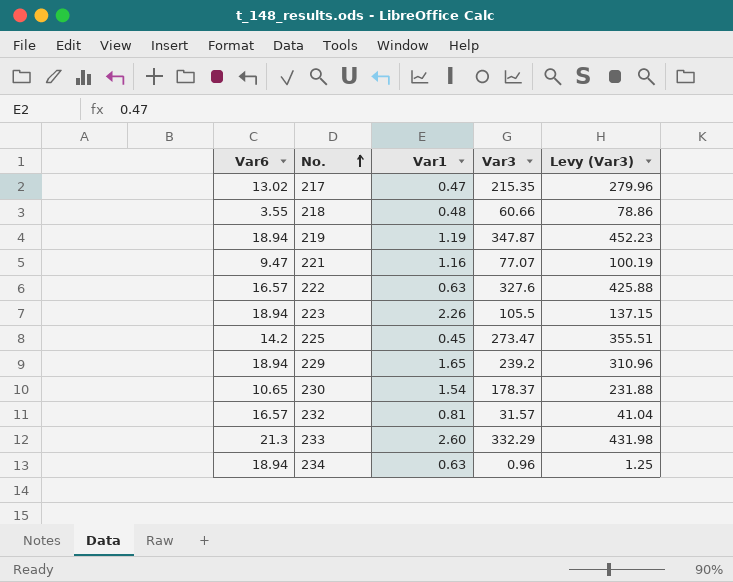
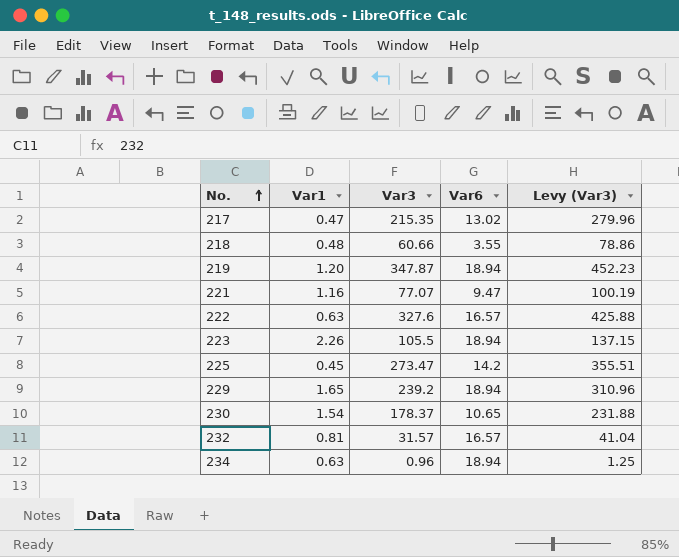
column Var6 | position: 1 -> 4
row 233: 21.3 | 2.60 | 332.29 | 431.98 -> none
219 | Var1: 1.19 -> 1.20

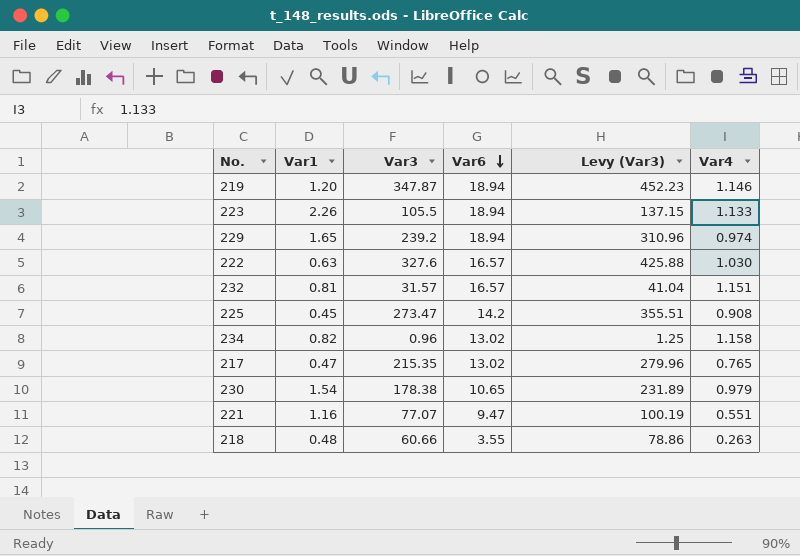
row order: No. ascending -> Var6 descending
column Var4 | position: none -> 6
234 | Var1: 0.63 -> 0.82
234 | Var6: 18.94 -> 13.02
230 | Var3: 178.37 -> 178.38
230 | Levy (Var3): 231.88 -> 231.89

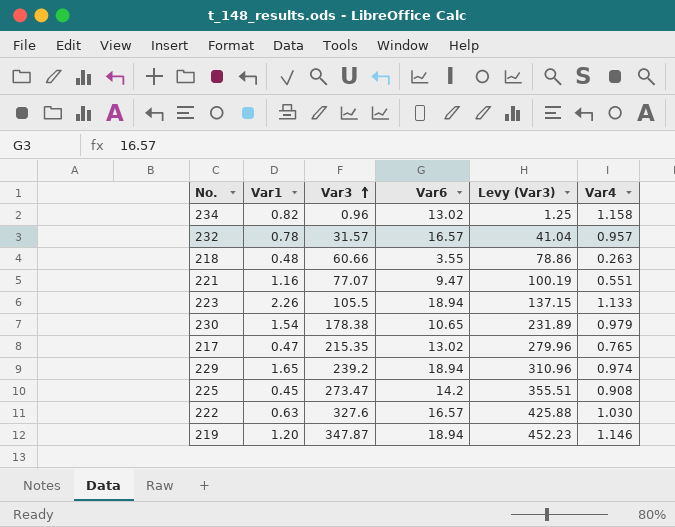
row order: Var6 descending -> Var3 ascending
232 | Var1: 0.81 -> 0.78
232 | Var4: 1.151 -> 0.957

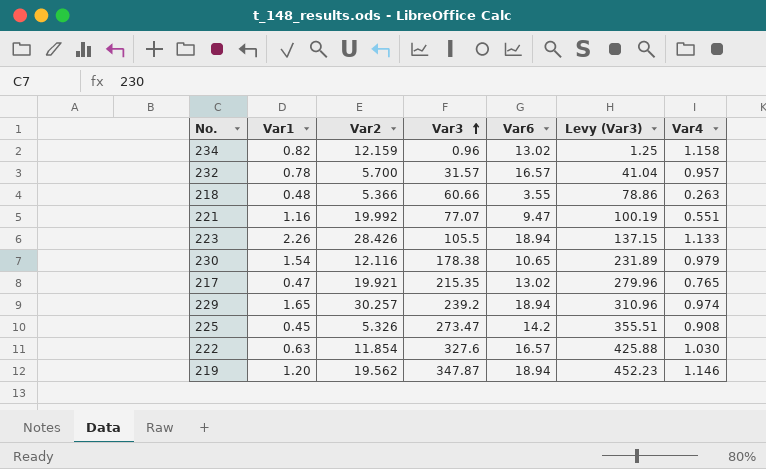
column Var2 | position: none -> 3

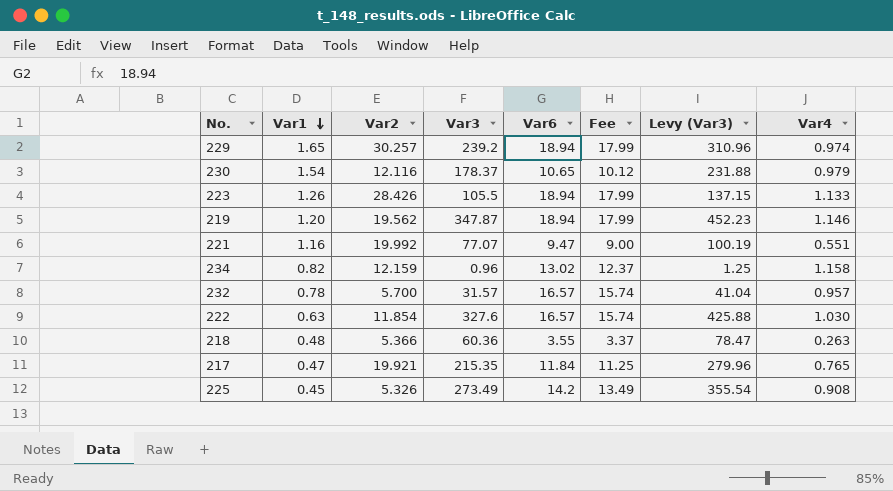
row order: Var3 ascending -> Var1 descending
column Fee | formula: none -> [Var6] * 0.95
230 | Var3: 178.38 -> 178.37
230 | Levy (Var3): 231.89 -> 231.88
223 | Var1: 2.26 -> 1.26
218 | Var3: 60.66 -> 60.36
218 | Levy (Var3): 78.86 -> 78.47
217 | Var6: 13.02 -> 11.84
225 | Var3: 273.47 -> 273.49
225 | Levy (Var3): 355.51 -> 355.54

